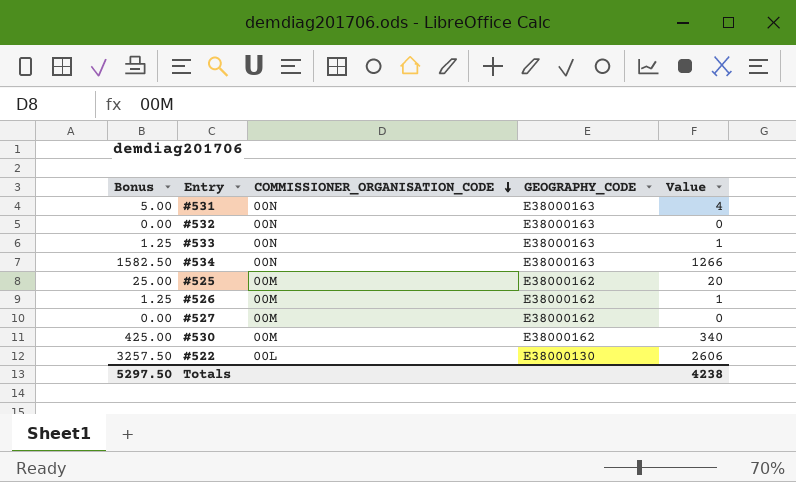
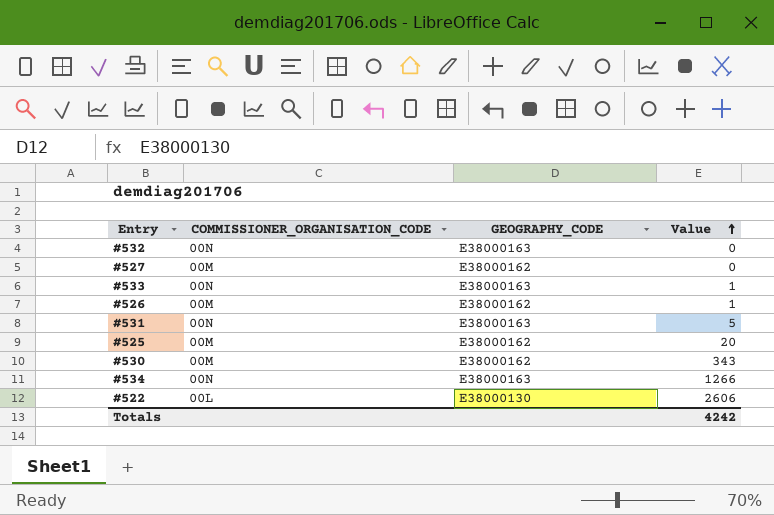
row order: COMMISSIONER_ORGANISATION_CODE descending -> Value ascending
column Bonus | formula: [Value] * 1.25 -> none
#531 | Value: 4 -> 5
#530 | Value: 340 -> 343
Totals | Value: 4238 -> 4242

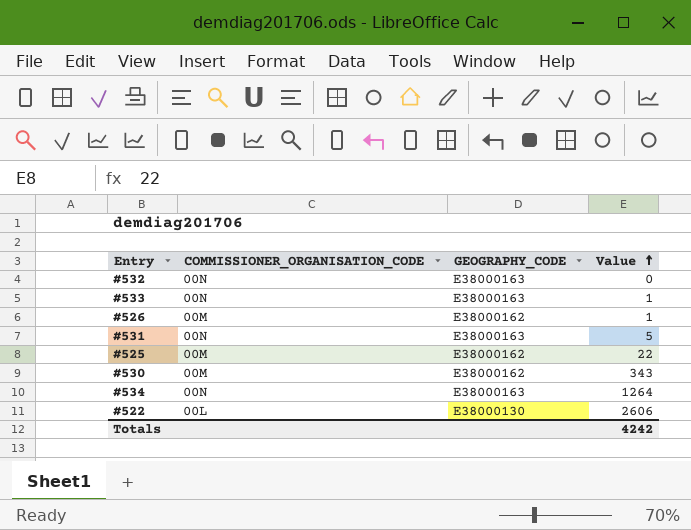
row #527: 00M | E38000162 | 0 -> none
#525 | Value: 20 -> 22
#534 | Value: 1266 -> 1264

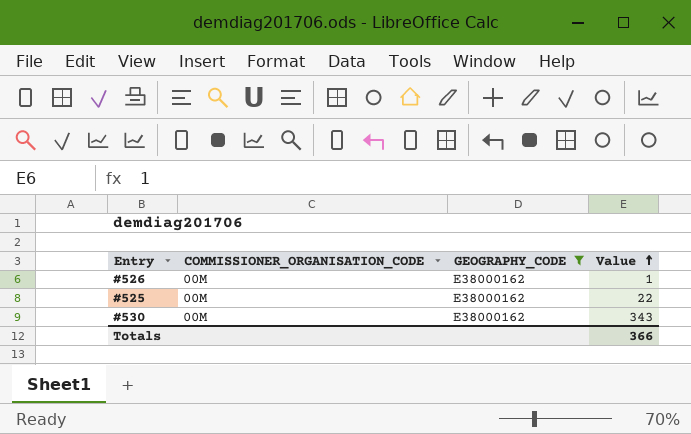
filter: none -> GEOGRAPHY_CODE = E38000162
Totals | Value: 4242 -> 366

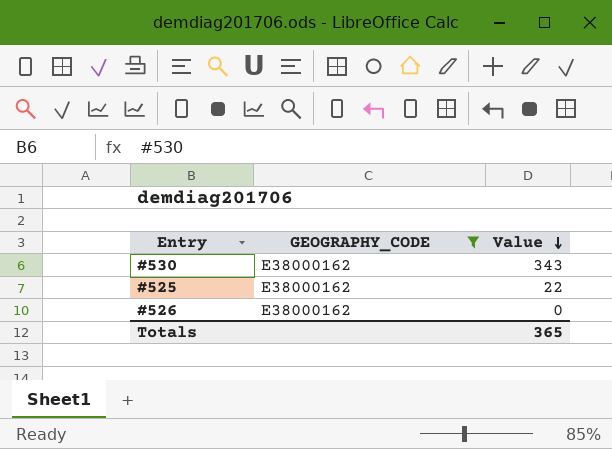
row order: Value ascending -> Value descending
column COMMISSIONER_ORGANISATION_CODE | position: 2 -> none
#526 | Value: 1 -> 0
Totals | Value: 366 -> 365

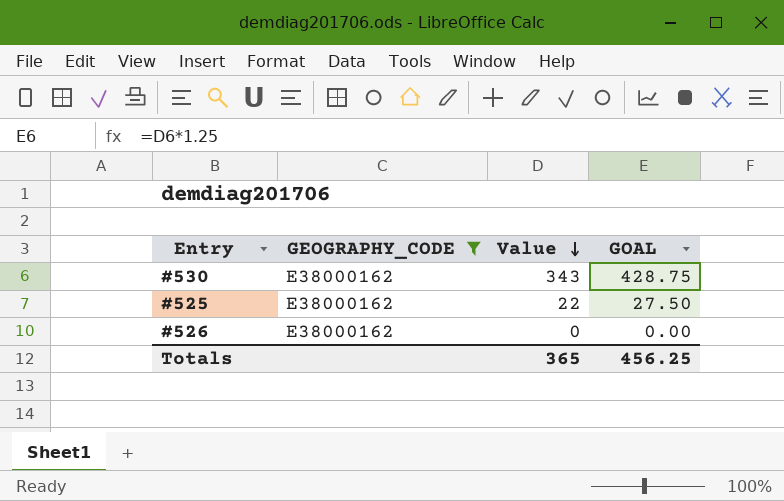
column GOAL | formula: none -> [Value] * 1.25

